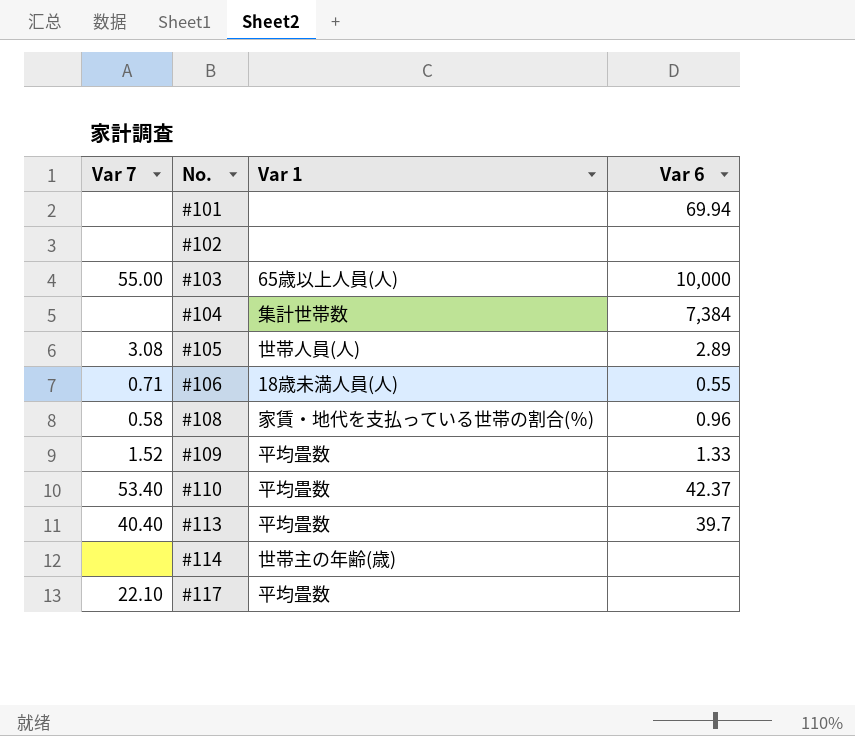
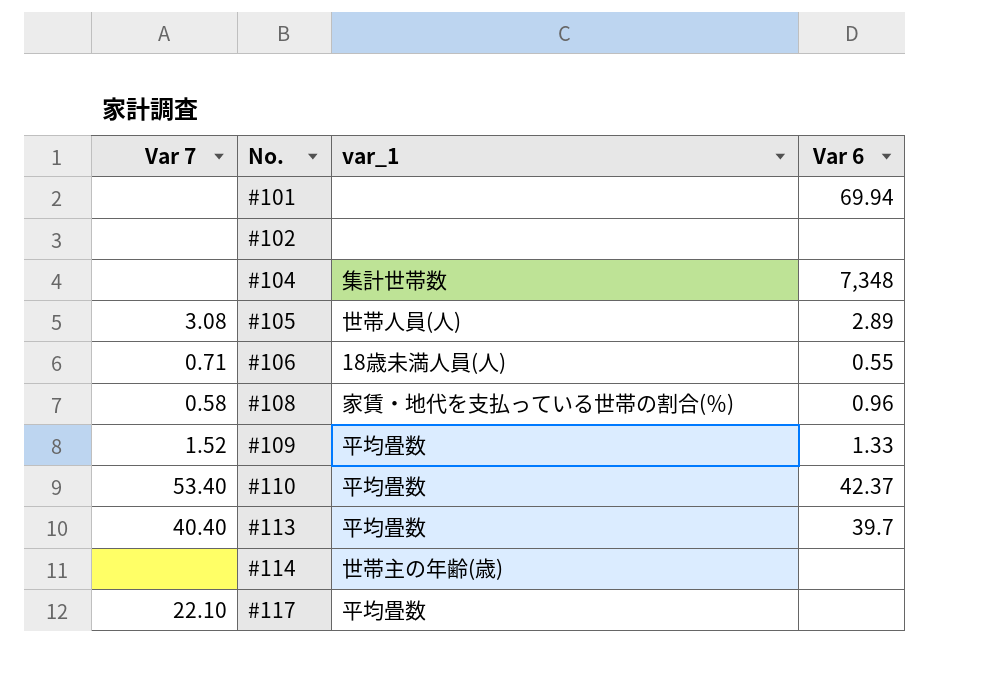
column name: Var 1 -> var_1
row #103: 55.00 | 65歳以上人員(人) | 10,000 -> none
#104 | Var 6: 7,384 -> 7,348

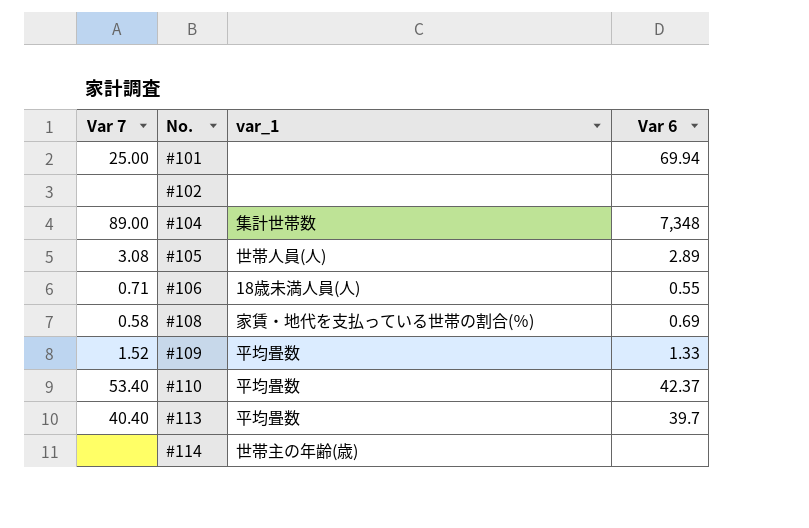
row #117: 22.10 | 平均畳数 | none -> none
#101 | Var 7: none -> 25.00
#104 | Var 7: none -> 89.00
#108 | Var 6: 0.96 -> 0.69

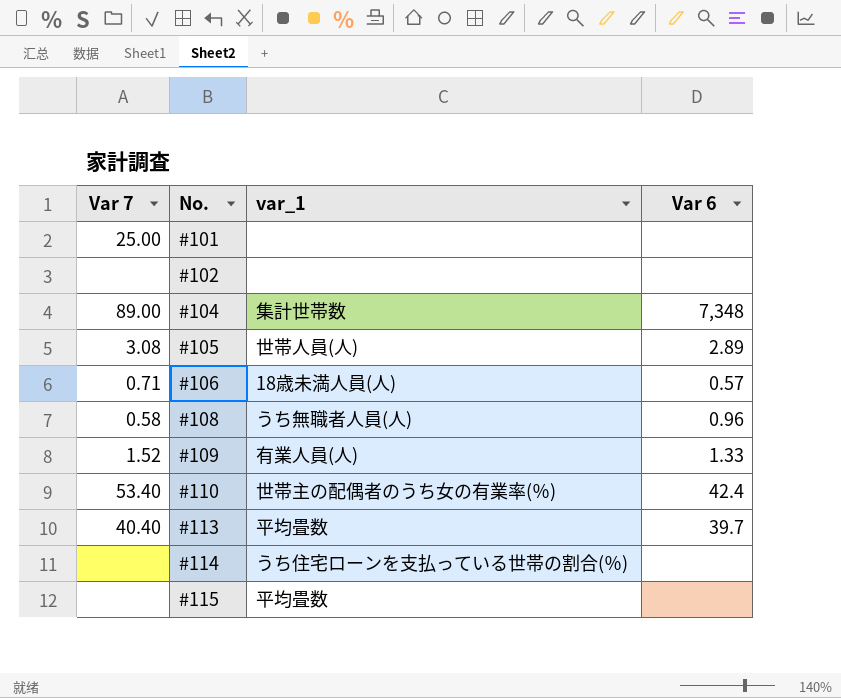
#101 | Var 6: 69.94 -> none
#106 | Var 6: 0.55 -> 0.57
#108 | var_1: 家賃・地代を支払っている世帯の割合(％) -> うち無職者人員(人)
#108 | Var 6: 0.69 -> 0.96
#109 | var_1: 平均畳数 -> 有業人員(人)
#110 | var_1: 平均畳数 -> 世帯主の配偶者のうち女の有業率(％)
#110 | Var 6: 42.37 -> 42.4
#114 | var_1: 世帯主の年齢(歳) -> うち住宅ローンを支払っている世帯の割合(％)
row #115: none -> none | 平均畳数 | none

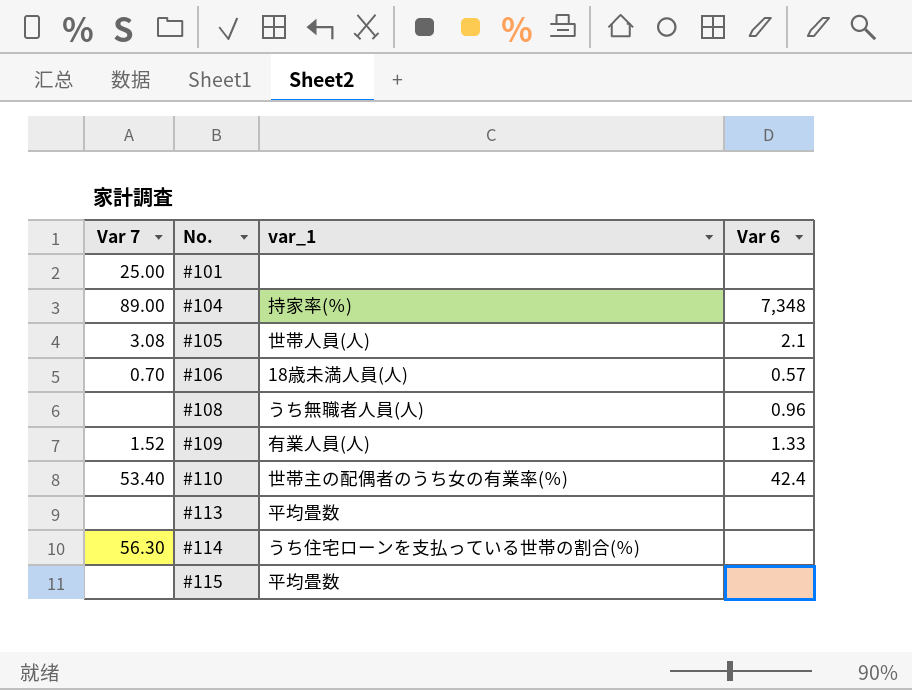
row #102: none | none | none -> none
#104 | var_1: 集計世帯数 -> 持家率(％)
#105 | Var 6: 2.89 -> 2.1
#106 | Var 7: 0.71 -> 0.70
#108 | Var 7: 0.58 -> none
#113 | Var 7: 40.40 -> none
#113 | Var 6: 39.7 -> none
#114 | Var 7: none -> 56.30

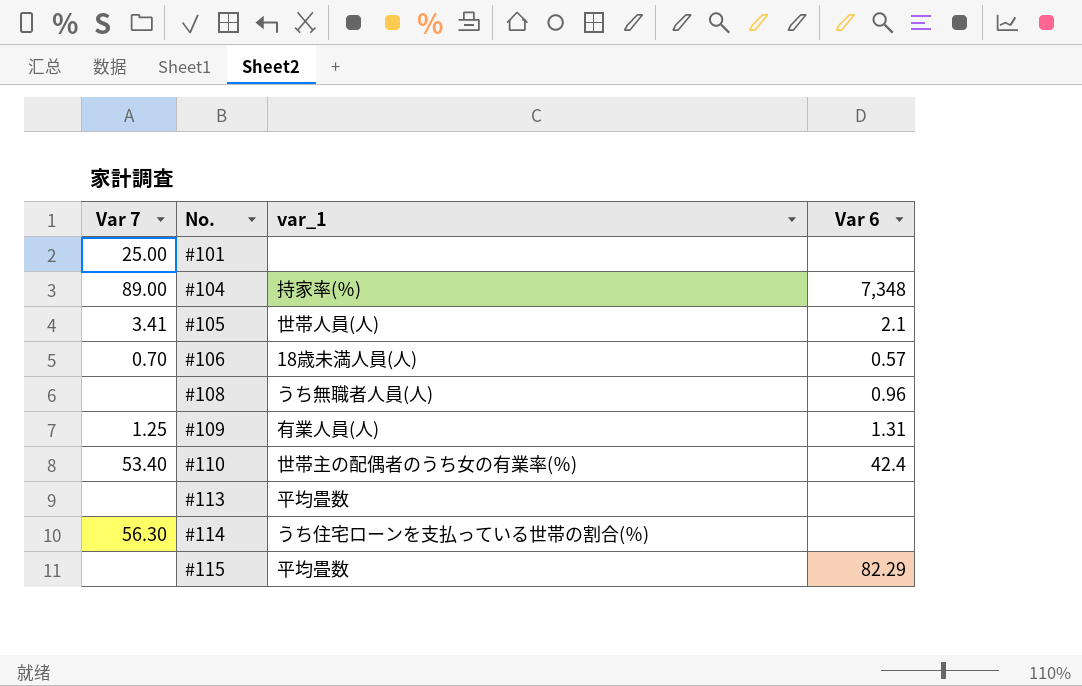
#105 | Var 7: 3.08 -> 3.41
#109 | Var 7: 1.52 -> 1.25
#109 | Var 6: 1.33 -> 1.31
#115 | Var 6: none -> 82.29

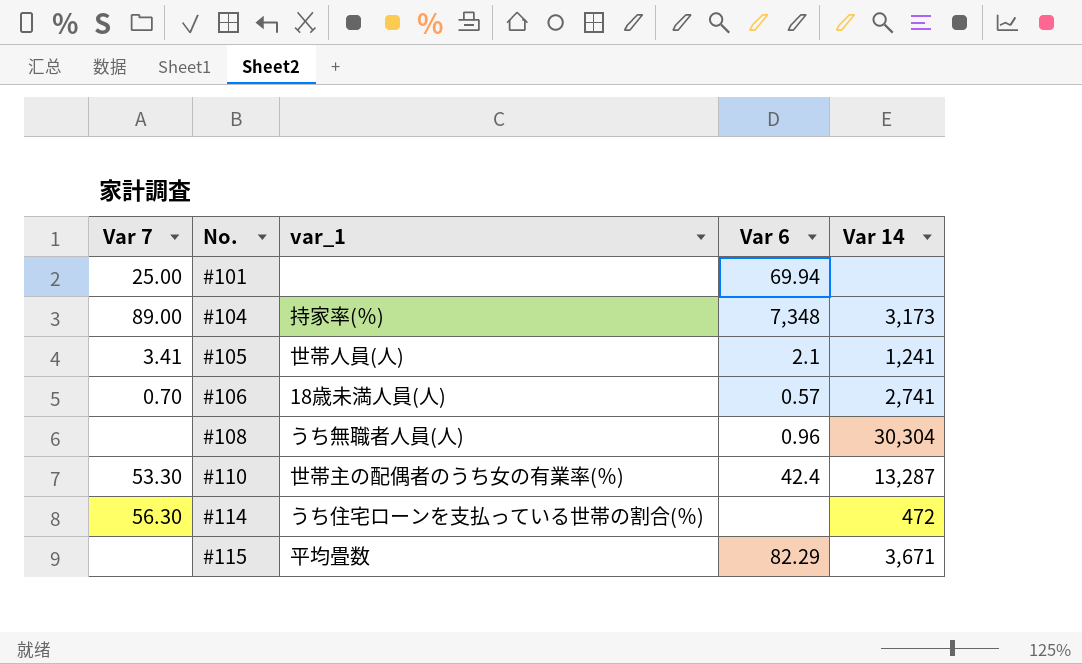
column Var 14 | position: none -> 5
row #109: 1.25 | 有業人員(人) | 1.31 -> none
row #113: none | 平均畳数 | none -> none
#101 | Var 6: none -> 69.94
#110 | Var 7: 53.40 -> 53.30

